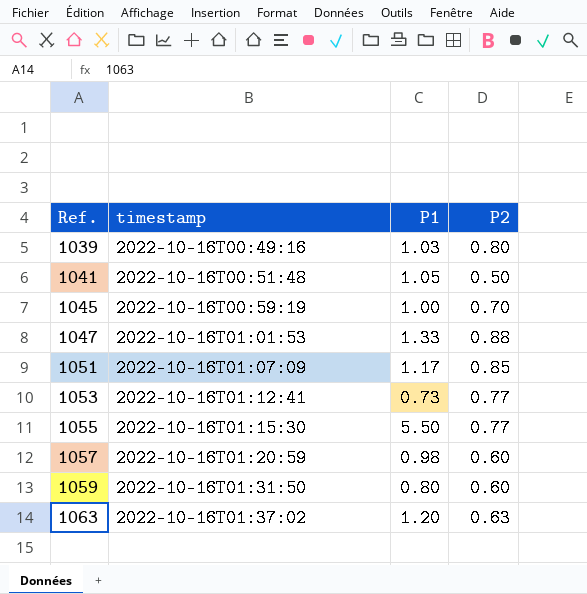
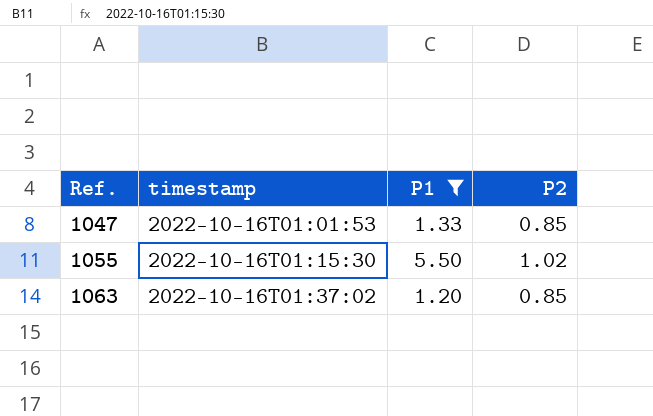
filter: none -> P1 >= 1.20
1047 | P2: 0.88 -> 0.85
1055 | P2: 0.77 -> 1.02
1063 | P2: 0.63 -> 0.85

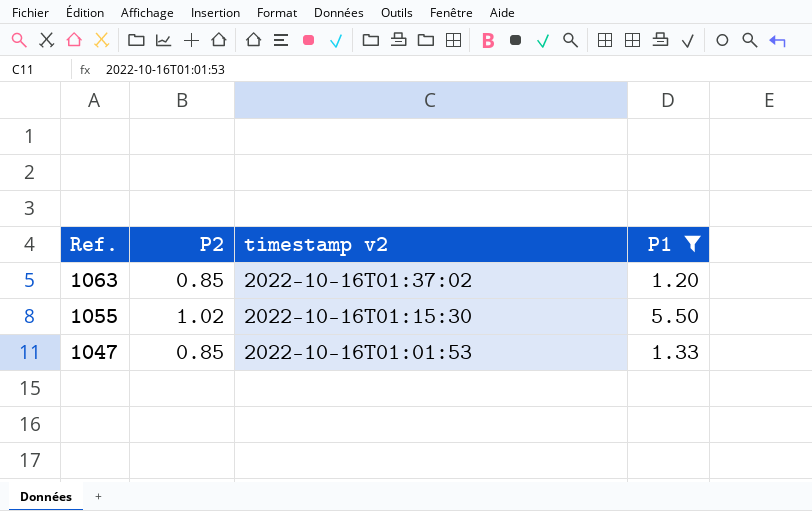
row order: Ref. ascending -> Ref. descending
column P2 | position: 4 -> 2
column name: timestamp -> timestamp v2

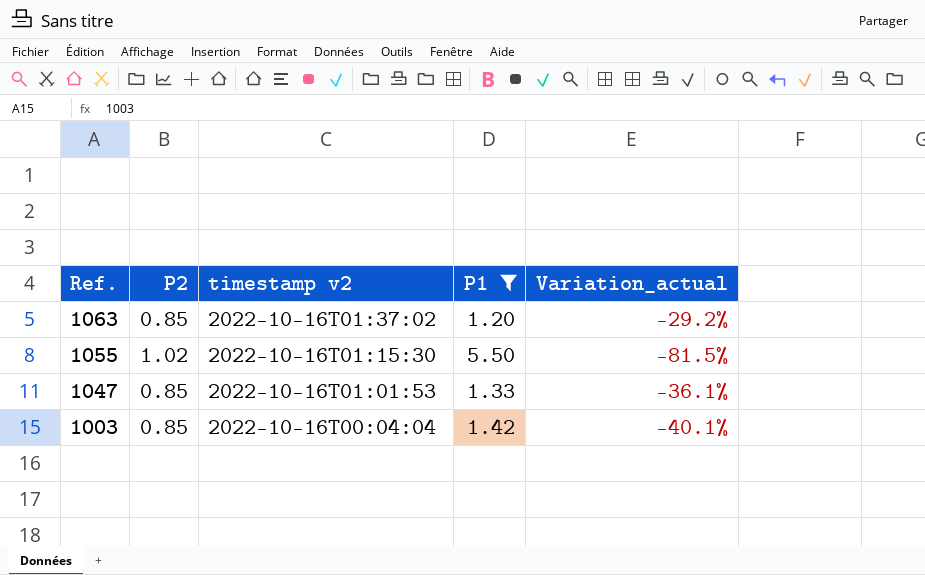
column Variation_actual | formula: none -> ([P2] - [P1]) / [P1]
row 1003: none -> 0.85 | 2022-10-16T00:04:04 | 1.42 | -40.1%

